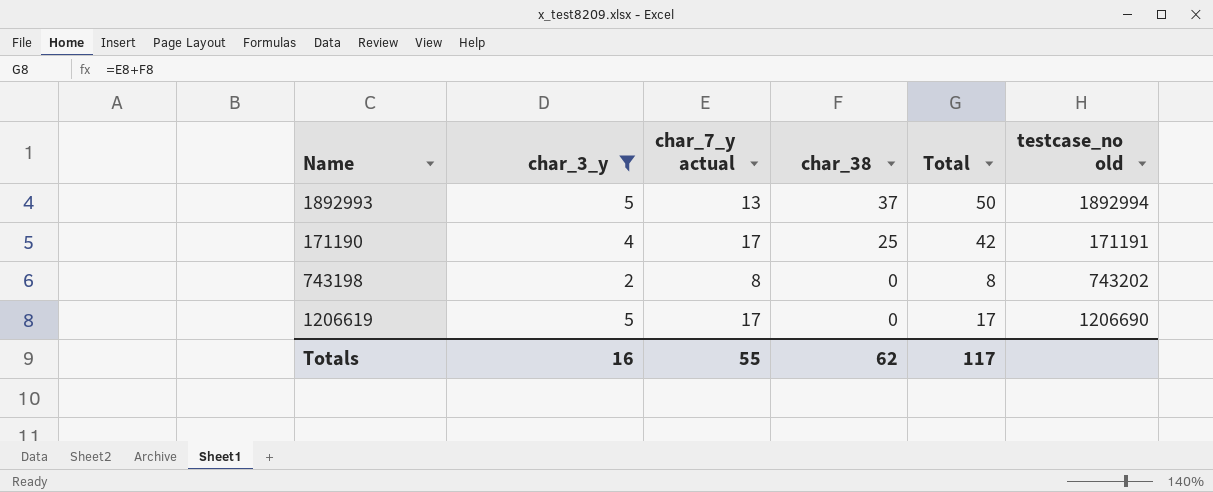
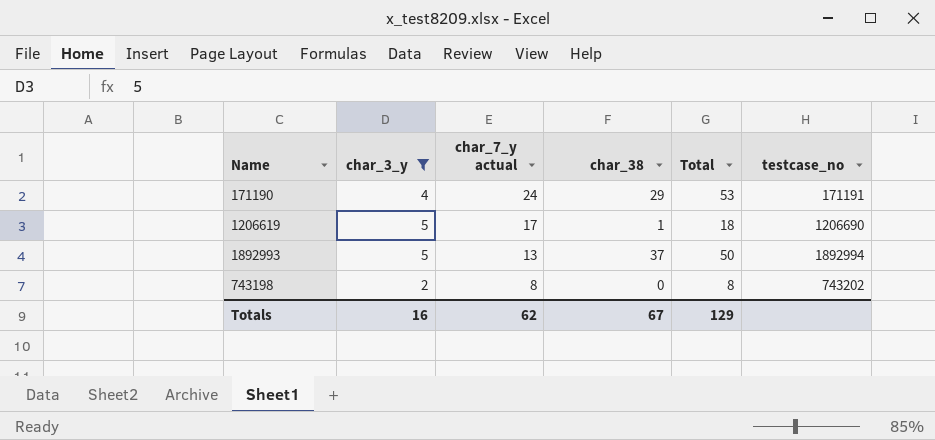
row order: char_38 descending -> char_7_y actual descending
column name: testcase_no old -> testcase_no
171190 | char_7_y actual: 17 -> 24
171190 | char_38: 25 -> 29
171190 | Total: 42 -> 53
1206619 | char_38: 0 -> 1
1206619 | Total: 17 -> 18
Totals | char_7_y actual: 55 -> 62
Totals | char_38: 62 -> 67
Totals | Total: 117 -> 129

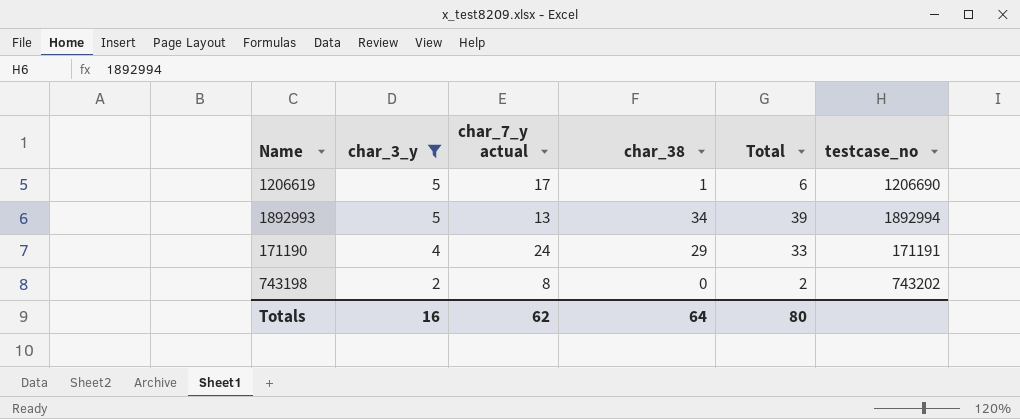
row order: char_7_y actual descending -> char_3_y descending
column Total | formula: [char_7_y actual] + [char_38] -> [char_3_y] + [char_38]
1892993 | char_38: 37 -> 34
Totals | char_38: 67 -> 64
Totals | Total: 129 -> 80

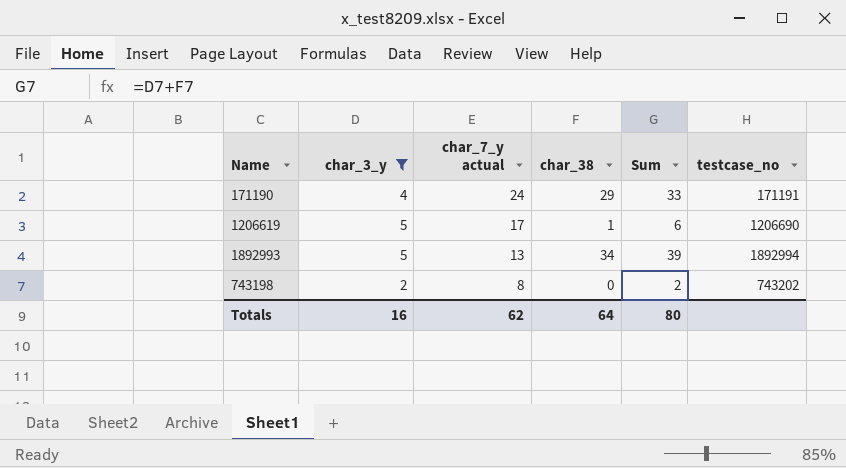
row order: char_3_y descending -> char_7_y actual descending
column name: Total -> Sum

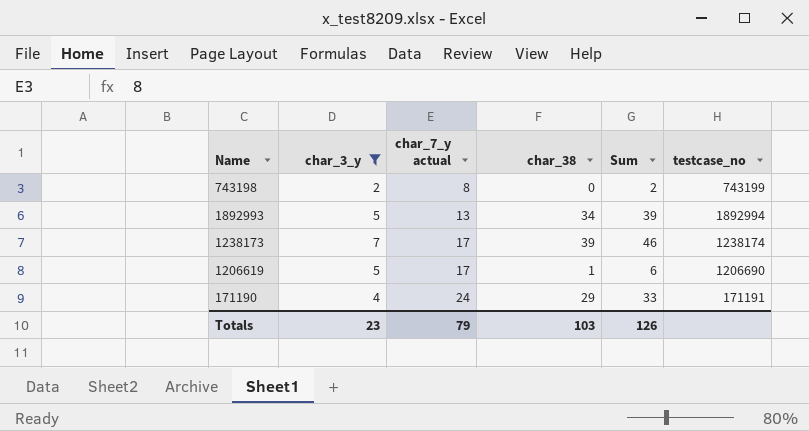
row order: char_7_y actual descending -> char_7_y actual ascending
743198 | testcase_no: 743202 -> 743199
row 1238173: none -> 7 | 17 | 39 | 46 | 1238174
Totals | char_3_y: 16 -> 23
Totals | char_7_y actual: 62 -> 79
Totals | char_38: 64 -> 103
Totals | Sum: 80 -> 126

